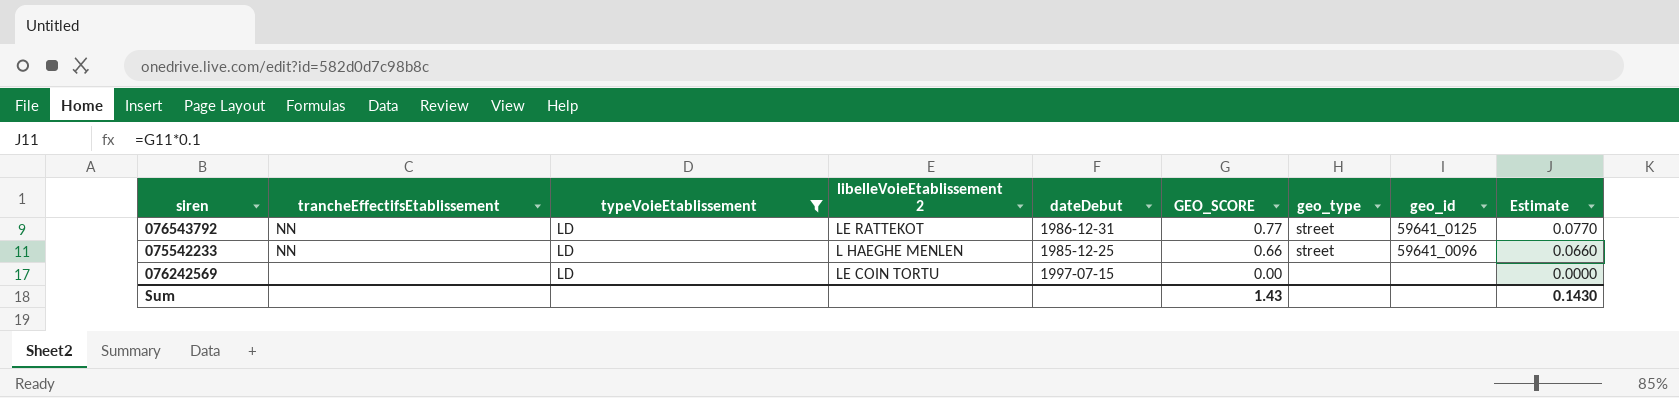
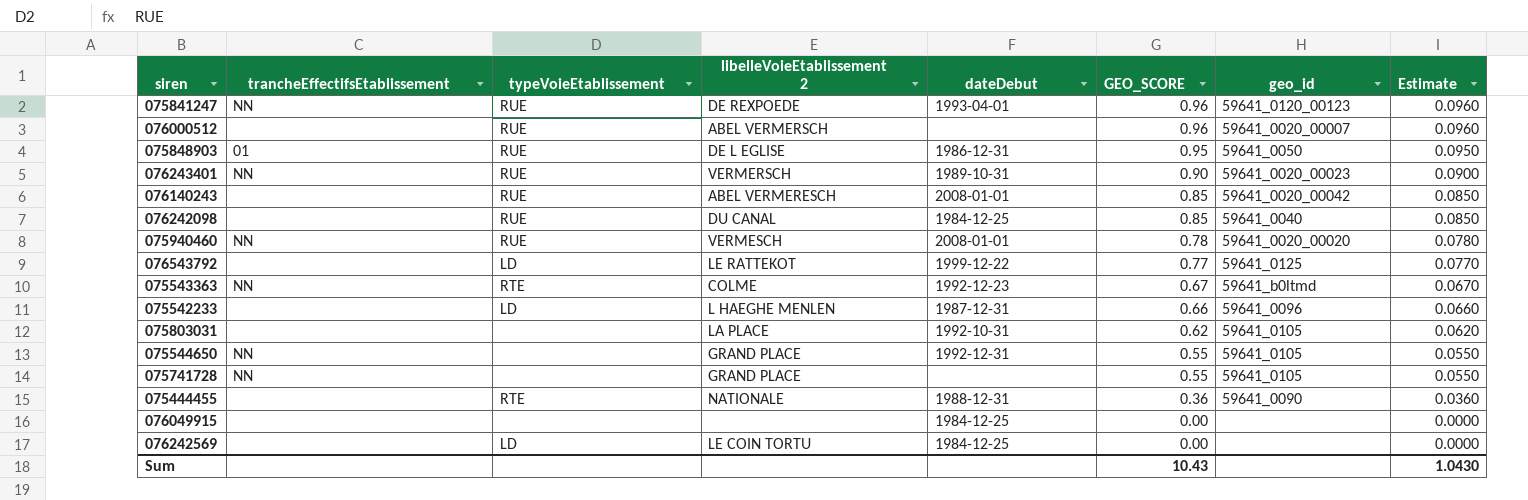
filter: typeVoieEtablissement = LD -> none
column geo_type | position: 7 -> none
076543792 | trancheEffectifsEtablissement: NN -> none
076543792 | dateDebut: 1986-12-31 -> 1999-12-22
075542233 | trancheEffectifsEtablissement: NN -> none
075542233 | dateDebut: 1985-12-25 -> 1987-12-31
076242569 | dateDebut: 1997-07-15 -> 1984-12-25
Sum | GEO_SCORE: 1.43 -> 10.43
Sum | Estimate: 0.1430 -> 1.0430

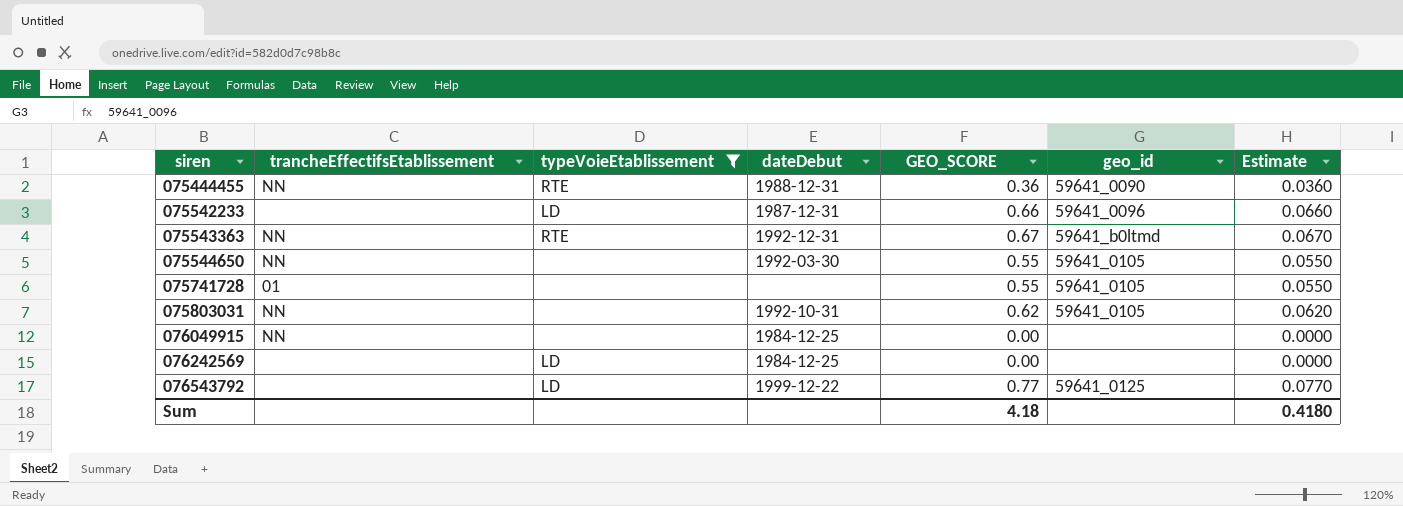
filter: none -> typeVoieEtablissement != RUE
row order: GEO_SCORE descending -> siren ascending
column libelleVoieEtablissement 2 | position: 4 -> none
075444455 | trancheEffectifsEtablissement: none -> NN
075543363 | dateDebut: 1992-12-23 -> 1992-12-31
075544650 | dateDebut: 1992-12-31 -> 1992-03-30
075741728 | trancheEffectifsEtablissement: NN -> 01
075803031 | trancheEffectifsEtablissement: none -> NN
076049915 | trancheEffectifsEtablissement: none -> NN
Sum | GEO_SCORE: 10.43 -> 4.18
Sum | Estimate: 1.0430 -> 0.4180

